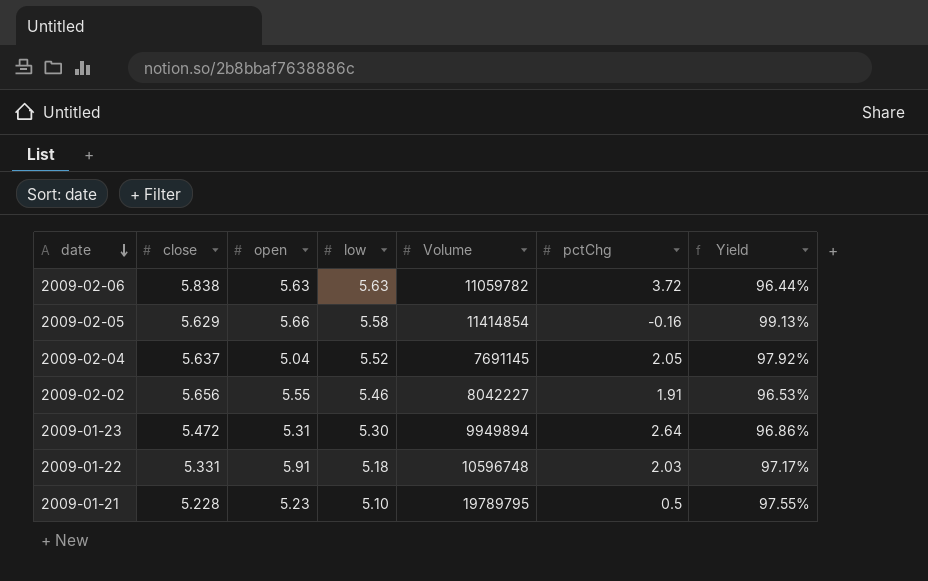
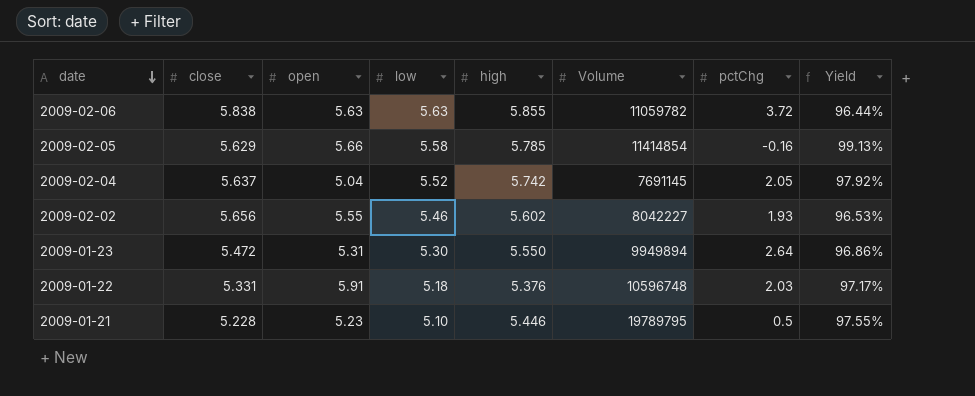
column high | position: none -> 5
2009-02-02 | pctChg: 1.91 -> 1.93

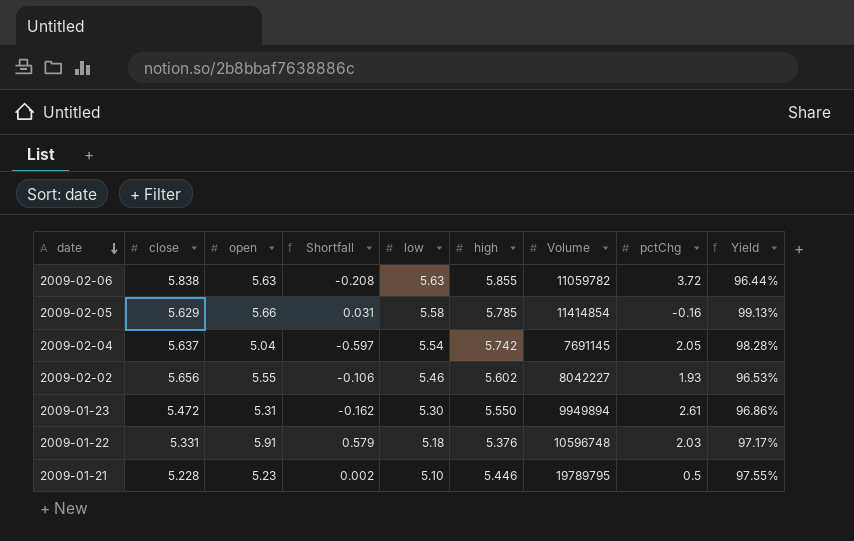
column Shortfall | formula: none -> [open] - [close]
2009-02-04 | low: 5.52 -> 5.54
2009-02-04 | Yield: 97.92% -> 98.28%
2009-01-23 | pctChg: 2.64 -> 2.61

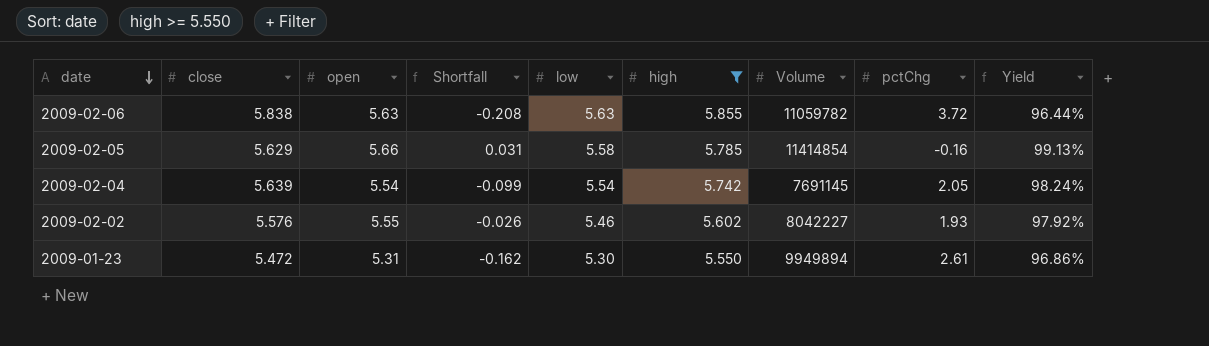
filter: none -> high >= 5.550
2009-02-04 | close: 5.637 -> 5.639
2009-02-04 | open: 5.04 -> 5.54
2009-02-04 | Shortfall: -0.597 -> -0.099
2009-02-04 | Yield: 98.28% -> 98.24%
2009-02-02 | close: 5.656 -> 5.576
2009-02-02 | Shortfall: -0.106 -> -0.026
2009-02-02 | Yield: 96.53% -> 97.92%

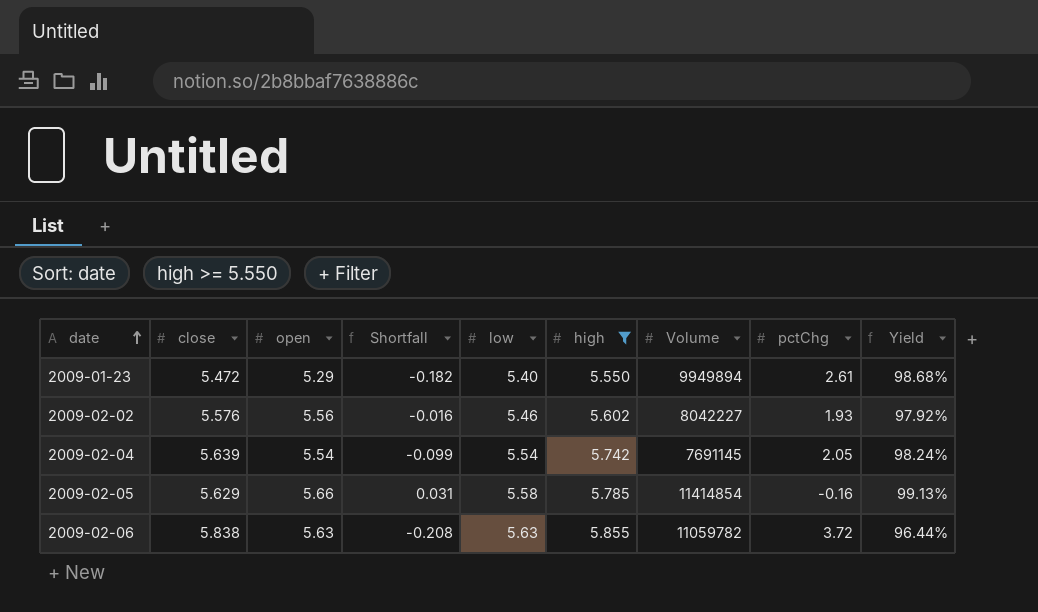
row order: date descending -> date ascending
2009-01-23 | open: 5.31 -> 5.29
2009-01-23 | Shortfall: -0.162 -> -0.182
2009-01-23 | low: 5.30 -> 5.40
2009-01-23 | Yield: 96.86% -> 98.68%
2009-02-02 | open: 5.55 -> 5.56
2009-02-02 | Shortfall: -0.026 -> -0.016

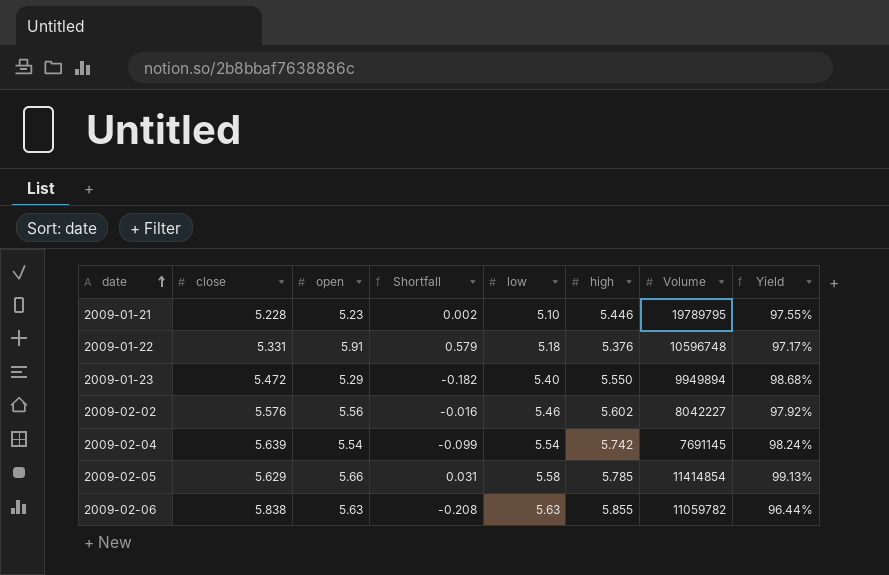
filter: high >= 5.550 -> none
column pctChg | position: 8 -> none

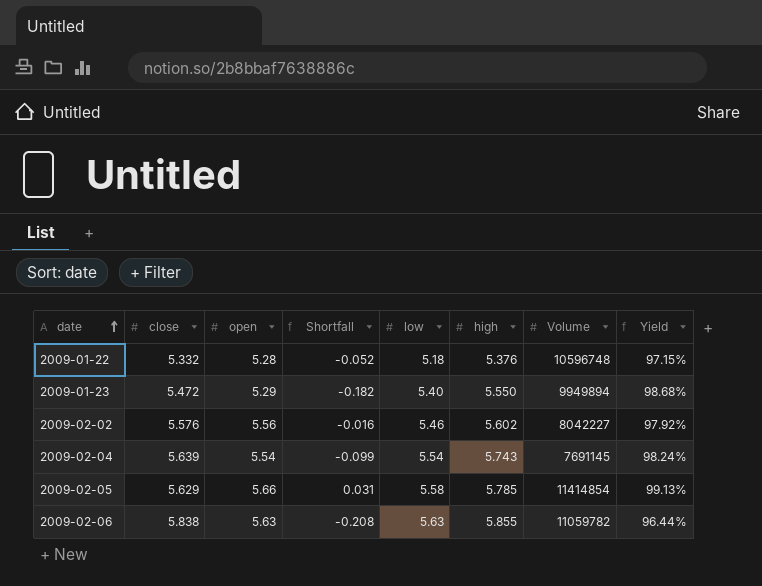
row 2009-01-21: 5.228 | 5.23 | 0.002 | 5.10 | 5.446 | 19789795 | 97.55% -> none
2009-01-22 | close: 5.331 -> 5.332
2009-01-22 | open: 5.91 -> 5.28
2009-01-22 | Shortfall: 0.579 -> -0.052
2009-01-22 | Yield: 97.17% -> 97.15%
2009-02-04 | high: 5.742 -> 5.743

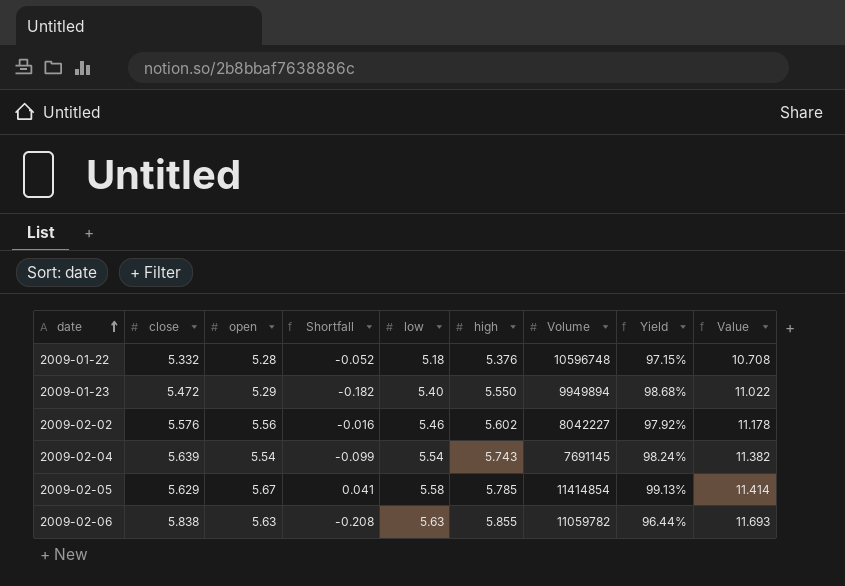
column Value | formula: none -> [close] + [high]
2009-02-05 | open: 5.66 -> 5.67
2009-02-05 | Shortfall: 0.031 -> 0.041

